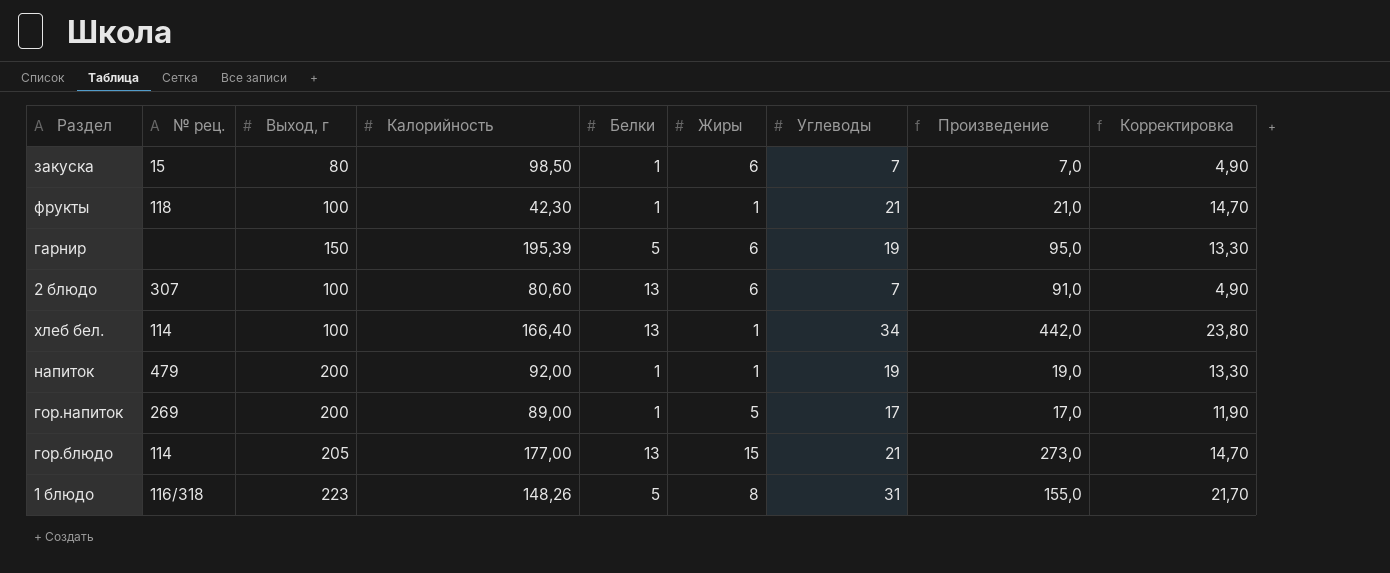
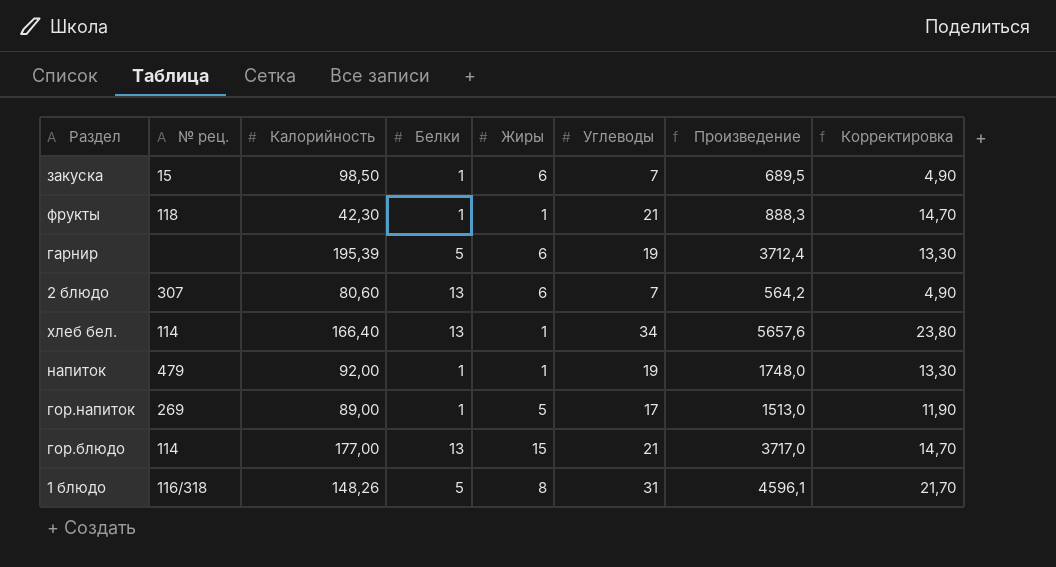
column Выход, г | position: 3 -> none
column Произведение | formula: [Белки] * [Углеводы] -> [Калорийность] * [Углеводы]

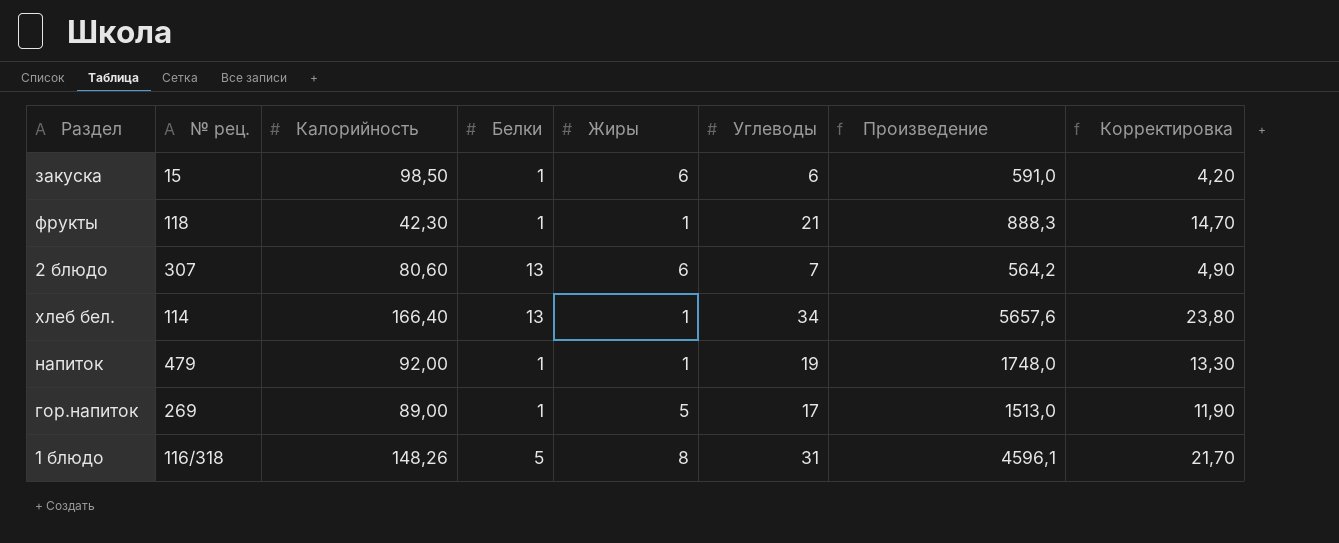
row гарнир: none | 195,39 | 5 | 6 | 19 | 3712,4 | 13,30 -> none
row гор.блюдо: 114 | 177,00 | 13 | 15 | 21 | 3717,0 | 14,70 -> none
закуска | Углеводы: 7 -> 6
закуска | Произведение: 689,5 -> 591,0
закуска | Корректировка: 4,90 -> 4,20

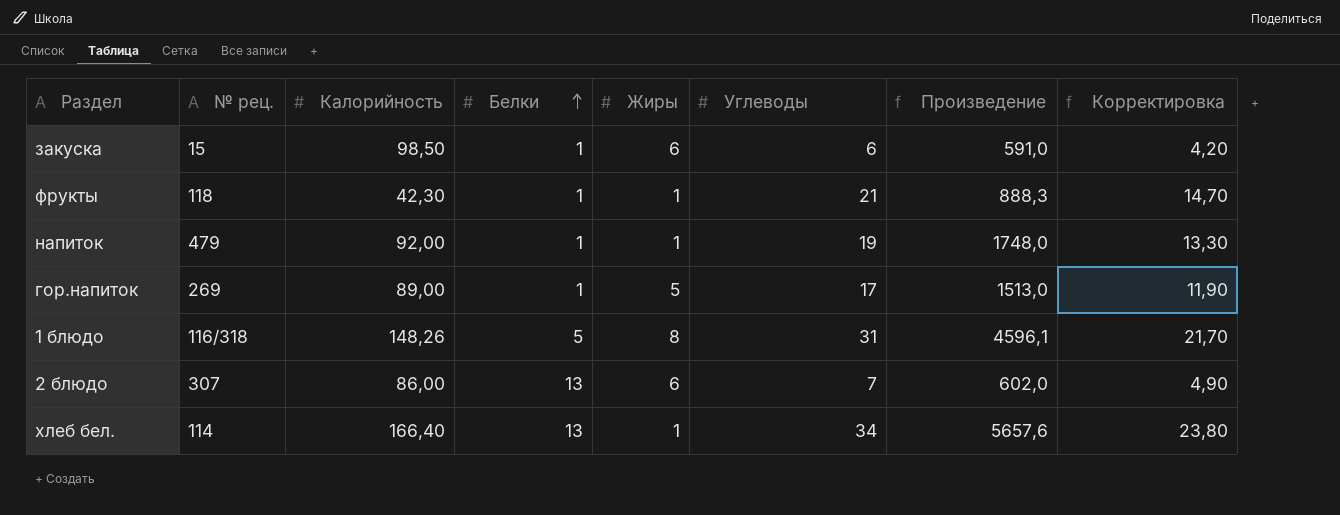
row order: none -> Белки ascending
2 блюдо | Калорийность: 80,60 -> 86,00
2 блюдо | Произведение: 564,2 -> 602,0

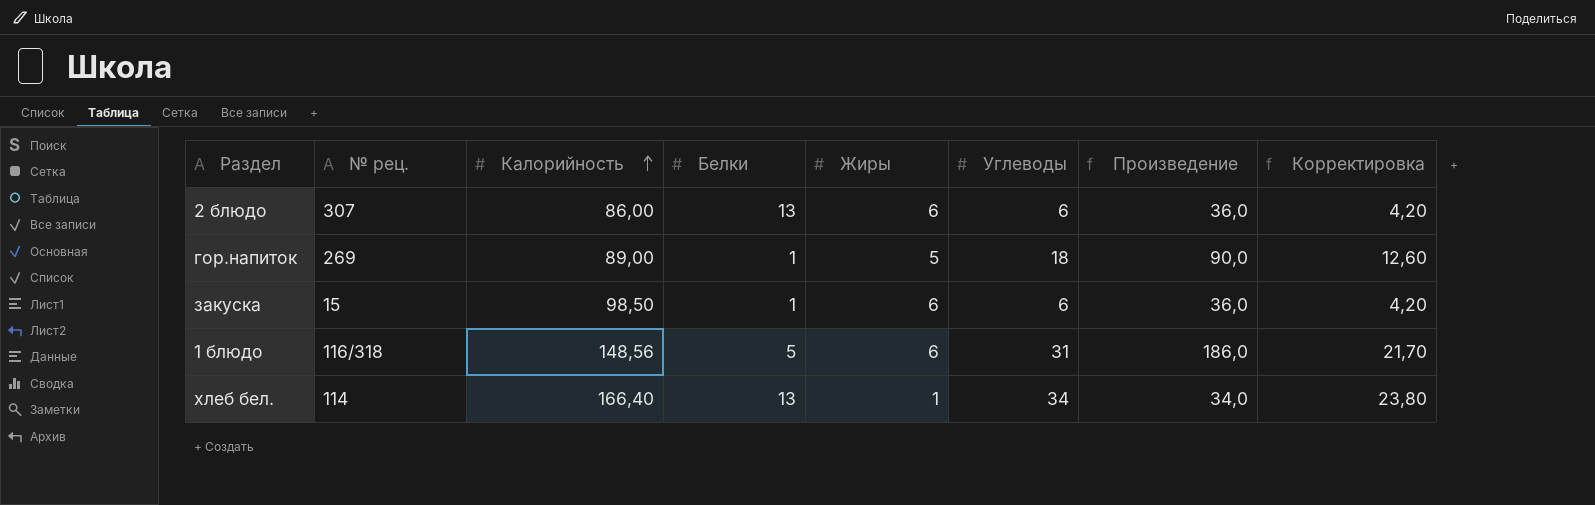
row order: Белки ascending -> Калорийность ascending
column Произведение | formula: [Калорийность] * [Углеводы] -> [Жиры] * [Углеводы]
row фрукты: 118 | 42,30 | 1 | 1 | 21 | 888,3 | 14,70 -> none
row напиток: 479 | 92,00 | 1 | 1 | 19 | 1748,0 | 13,30 -> none
2 блюдо | Углеводы: 7 -> 6
2 блюдо | Корректировка: 4,90 -> 4,20
гор.напиток | Углеводы: 17 -> 18
гор.напиток | Корректировка: 11,90 -> 12,60
1 блюдо | Калорийность: 148,26 -> 148,56
1 блюдо | Жиры: 8 -> 6

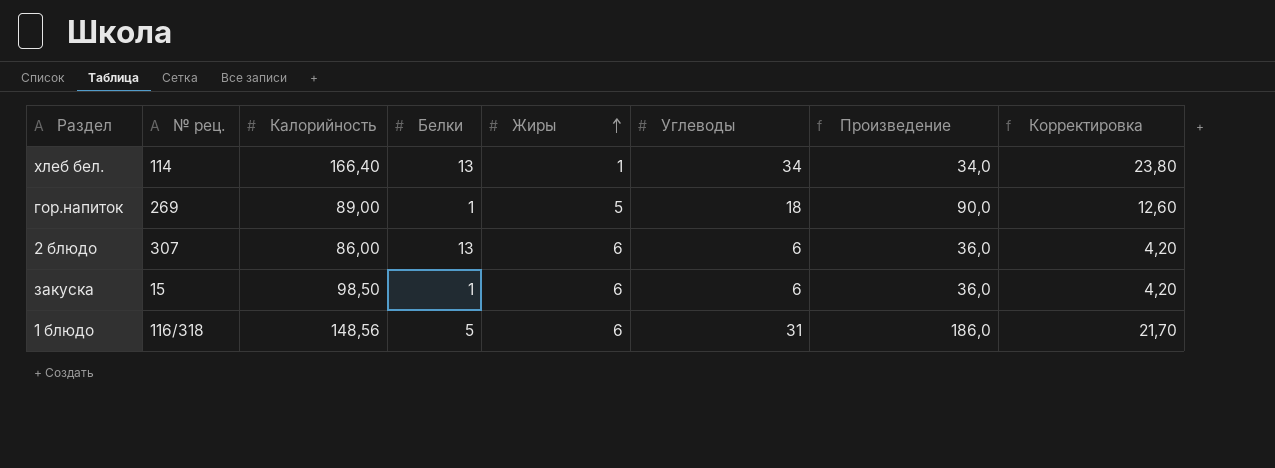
row order: Калорийность ascending -> Жиры ascending

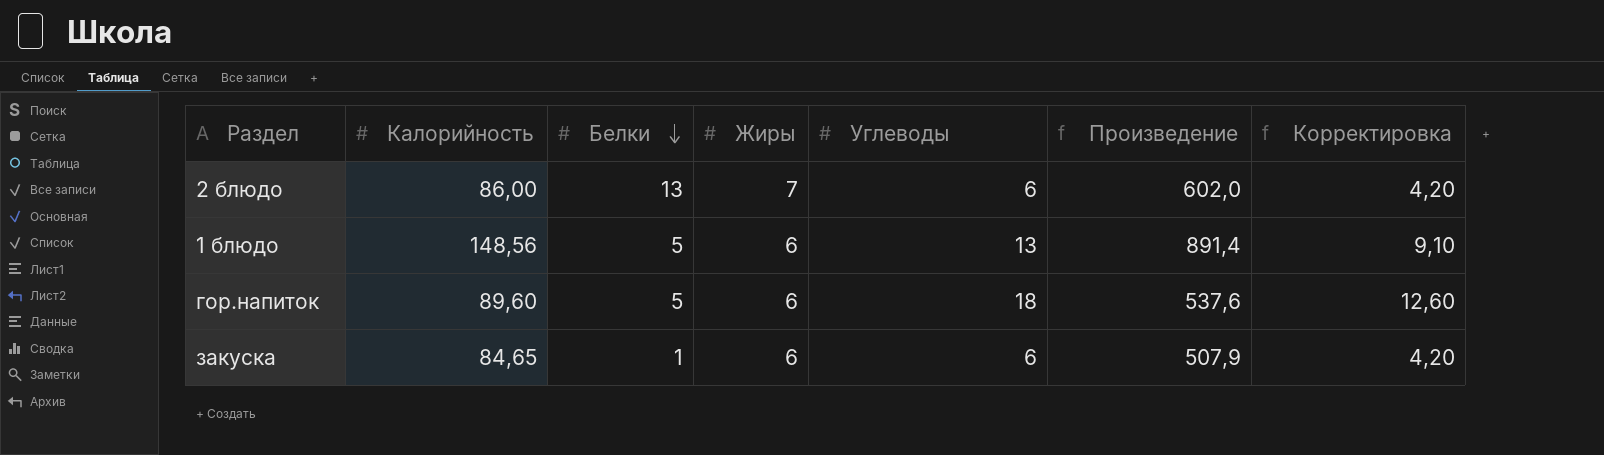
row order: Жиры ascending -> Белки descending
column № рец. | position: 2 -> none
column Произведение | formula: [Жиры] * [Углеводы] -> [Калорийность] * [Жиры]
row хлеб бел.: 114 | 166,40 | 13 | 1 | 34 | 34,0 | 23,80 -> none
2 блюдо | Жиры: 6 -> 7
1 блюдо | Углеводы: 31 -> 13
1 блюдо | Корректировка: 21,70 -> 9,10
гор.напиток | Калорийность: 89,00 -> 89,60
гор.напиток | Белки: 1 -> 5
гор.напиток | Жиры: 5 -> 6
закуска | Калорийность: 98,50 -> 84,65

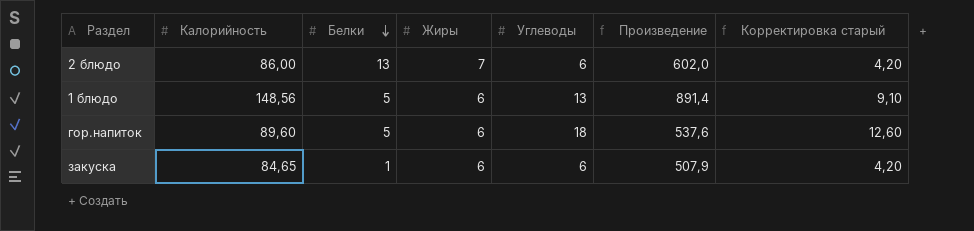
column name: Корректировка -> Корректировка старый

